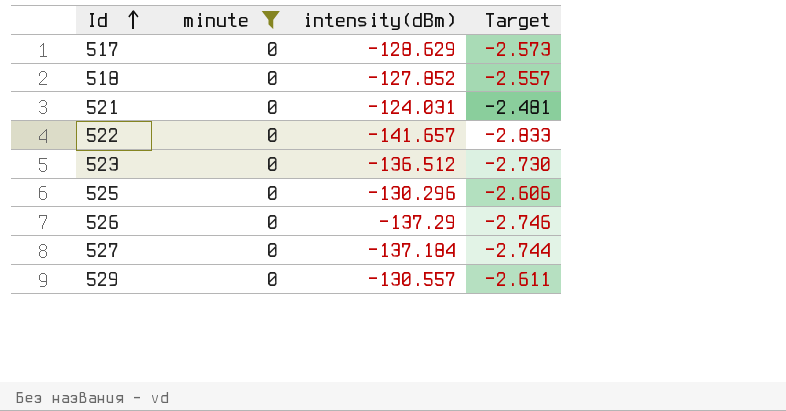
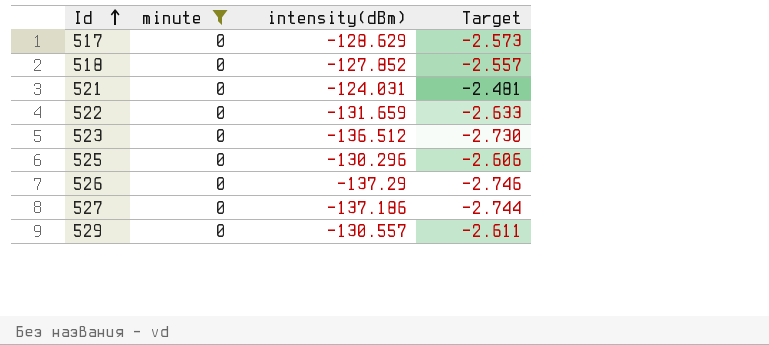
522 | intensity(dBm): -141.657 -> -131.659
522 | Target: -2.833 -> -2.633
527 | intensity(dBm): -137.184 -> -137.186

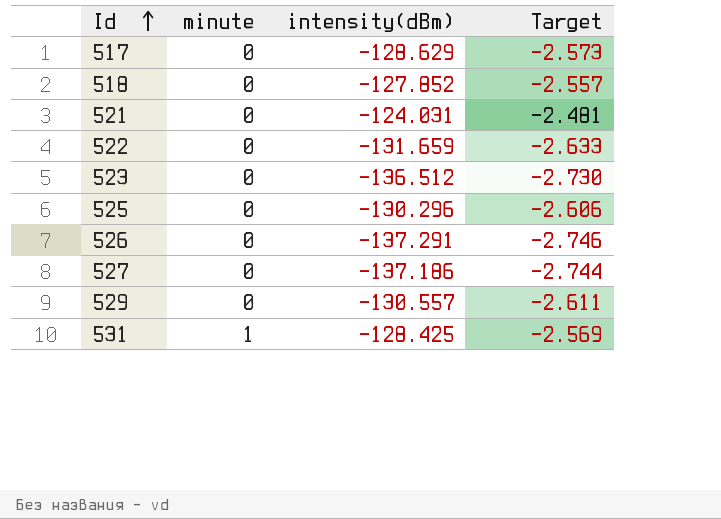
filter: minute = 0 -> none
526 | intensity(dBm): -137.29 -> -137.291

